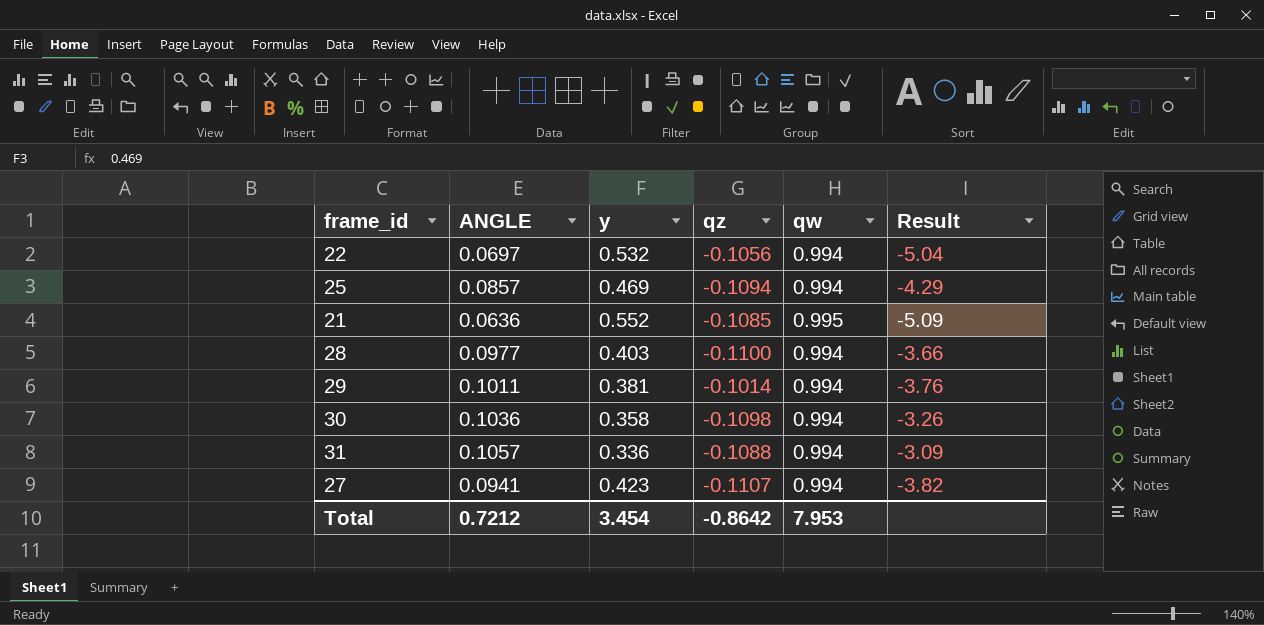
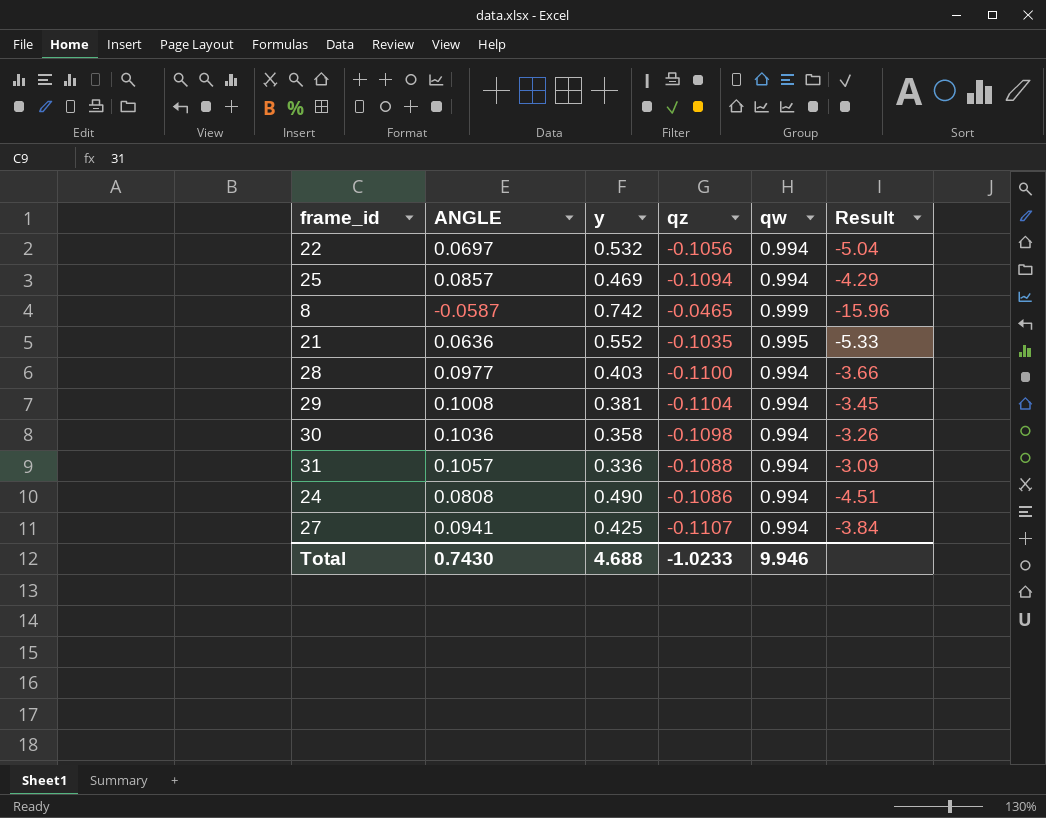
row 8: none -> -0.0587 | 0.742 | -0.0465 | 0.999 | -15.96
21 | qz: -0.1085 -> -0.1035
21 | Result: -5.09 -> -5.33
29 | ANGLE: 0.1011 -> 0.1008
29 | qz: -0.1014 -> -0.1104
29 | Result: -3.76 -> -3.45
row 24: none -> 0.0808 | 0.490 | -0.1086 | 0.994 | -4.51
27 | y: 0.423 -> 0.425
27 | Result: -3.82 -> -3.84
Total | ANGLE: 0.7212 -> 0.7430
Total | y: 3.454 -> 4.688
Total | qz: -0.8642 -> -1.0233
Total | qw: 7.953 -> 9.946

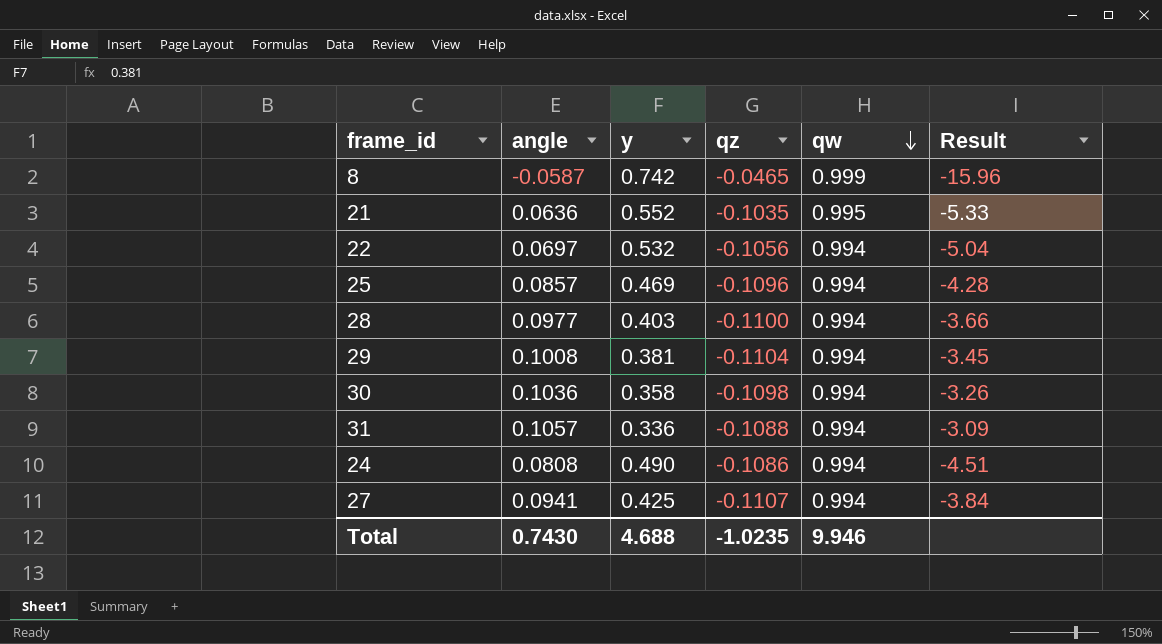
row order: none -> qw descending
column name: ANGLE -> angle
25 | qz: -0.1094 -> -0.1096
25 | Result: -4.29 -> -4.28
Total | qz: -1.0233 -> -1.0235

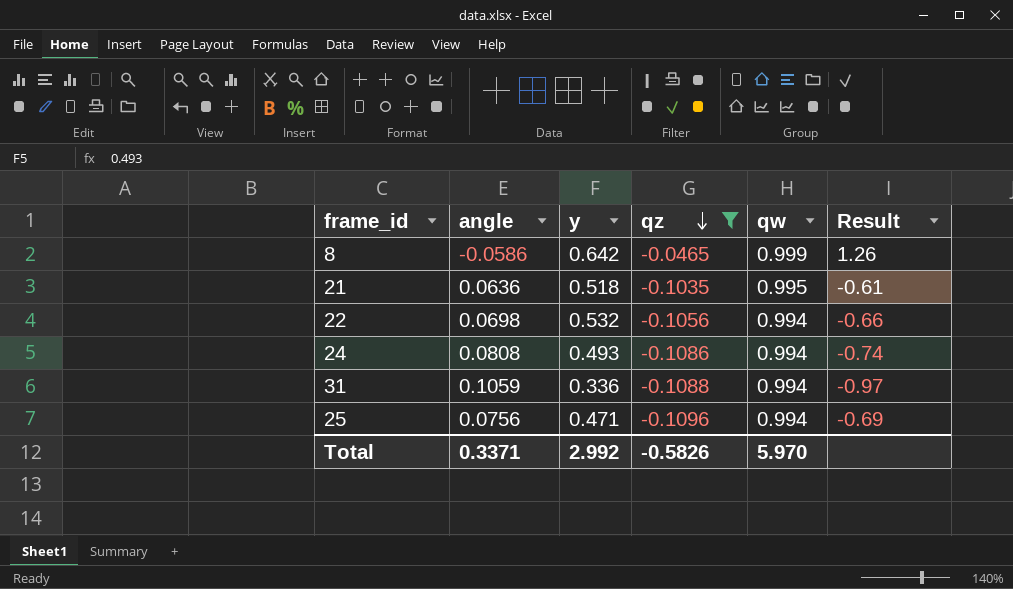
filter: none -> qz >= -0.1096
row order: qw descending -> qz descending
column Result | formula: [y] / [qz] -> [angle] / [qz]
8 | angle: -0.0587 -> -0.0586
8 | y: 0.742 -> 0.642
21 | y: 0.552 -> 0.518
22 | angle: 0.0697 -> 0.0698
24 | y: 0.490 -> 0.493
31 | angle: 0.1057 -> 0.1059
25 | angle: 0.0857 -> 0.0756
25 | y: 0.469 -> 0.471
Total | angle: 0.7430 -> 0.3371
Total | y: 4.688 -> 2.992
Total | qz: -1.0235 -> -0.5826
Total | qw: 9.946 -> 5.970

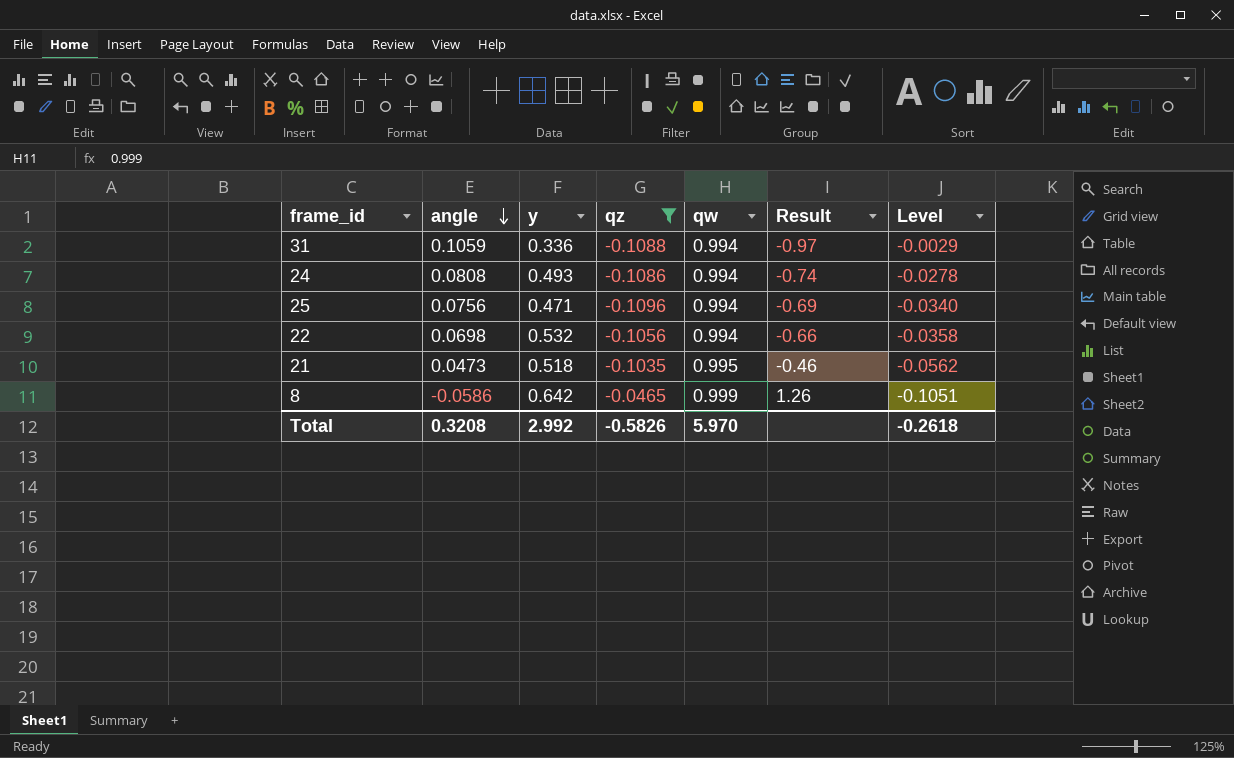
row order: qz descending -> angle descending
column Level | formula: none -> [angle] + [qz]
21 | angle: 0.0636 -> 0.0473
21 | Result: -0.61 -> -0.46
Total | angle: 0.3371 -> 0.3208

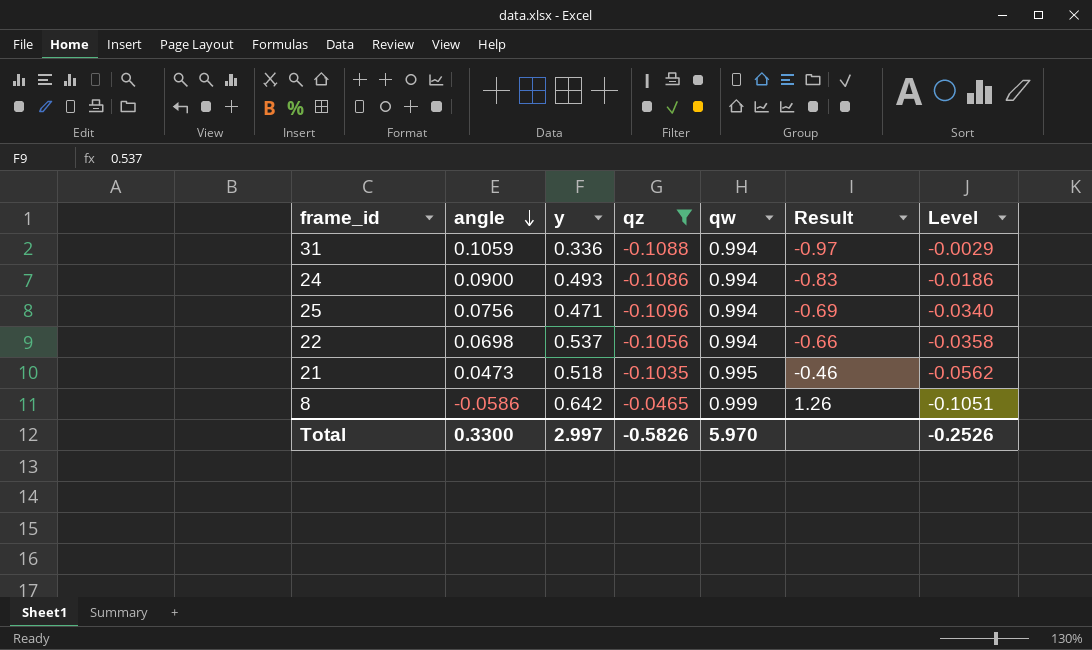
24 | angle: 0.0808 -> 0.0900
24 | Result: -0.74 -> -0.83
24 | Level: -0.0278 -> -0.0186
22 | y: 0.532 -> 0.537
Total | angle: 0.3208 -> 0.3300
Total | y: 2.992 -> 2.997
Total | Level: -0.2618 -> -0.2526

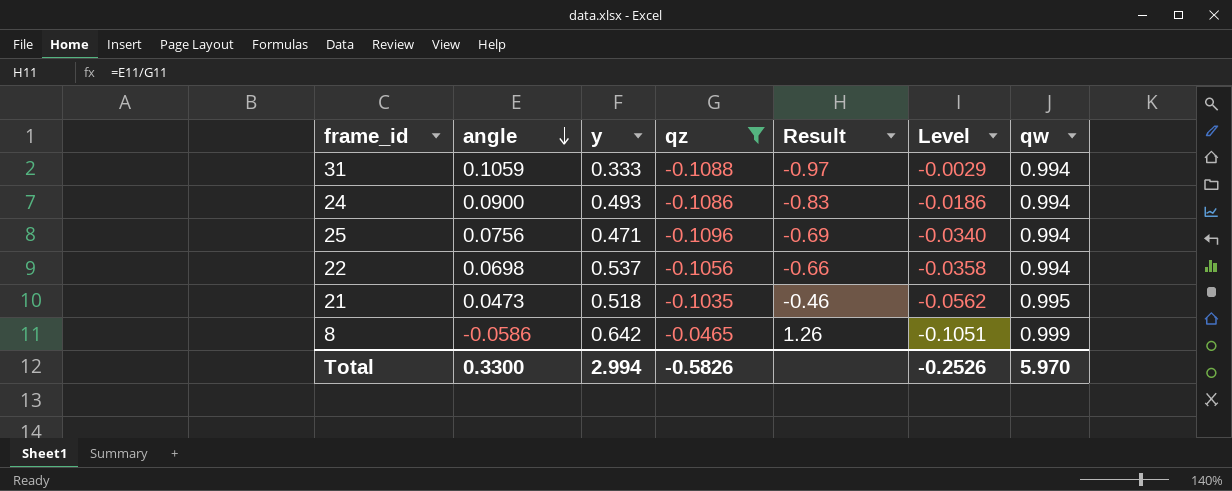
column qw | position: 5 -> 7
31 | y: 0.336 -> 0.333
Total | y: 2.997 -> 2.994

